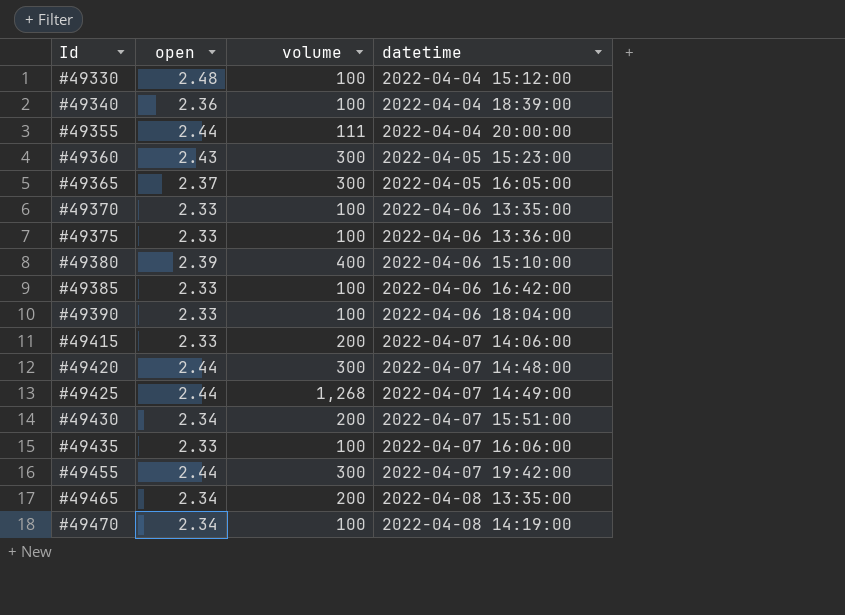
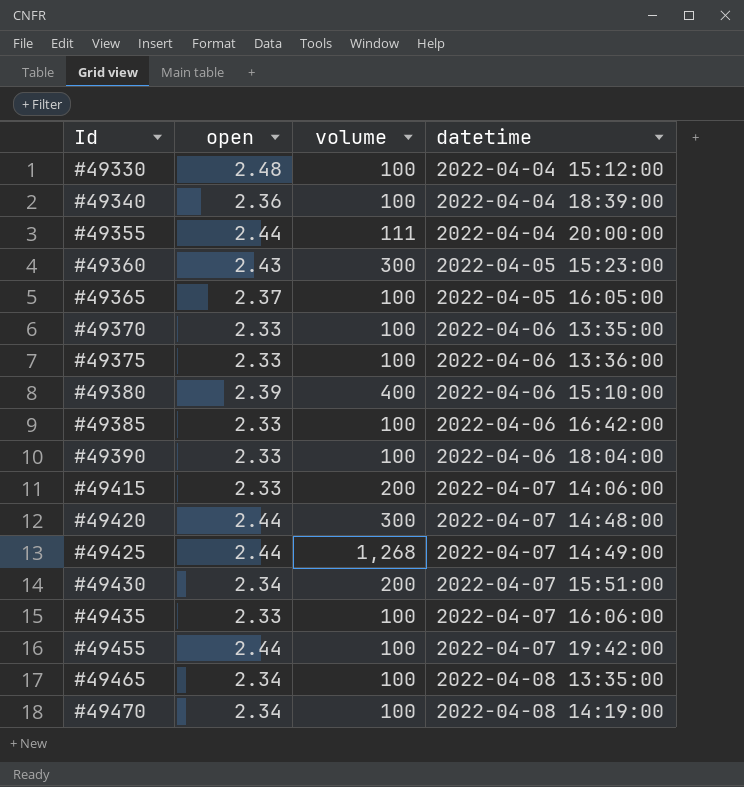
#49365 | volume: 300 -> 100
#49455 | volume: 300 -> 100
#49465 | volume: 200 -> 100

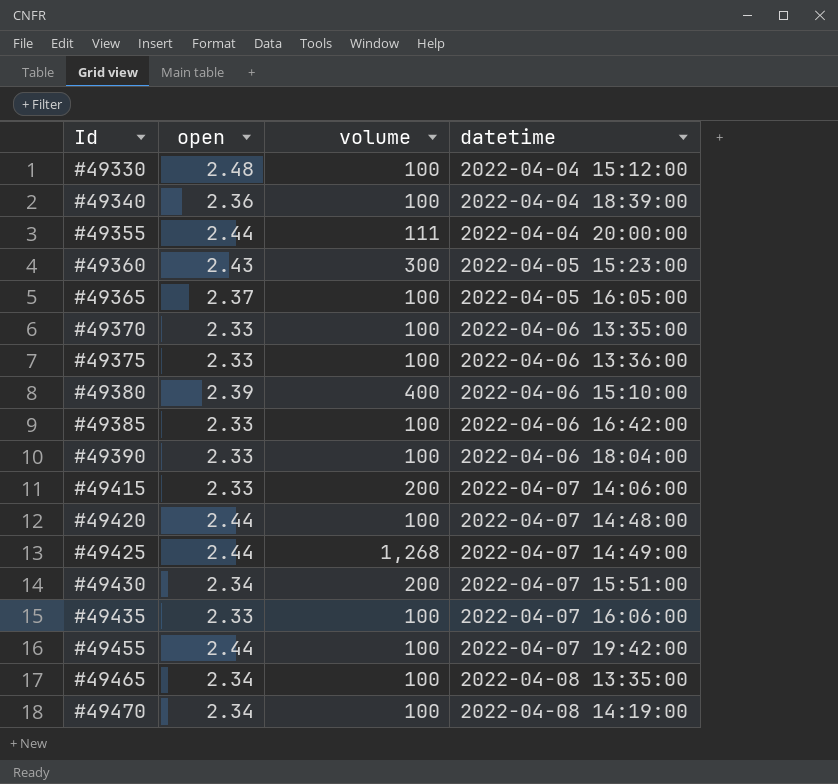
#49420 | volume: 300 -> 100

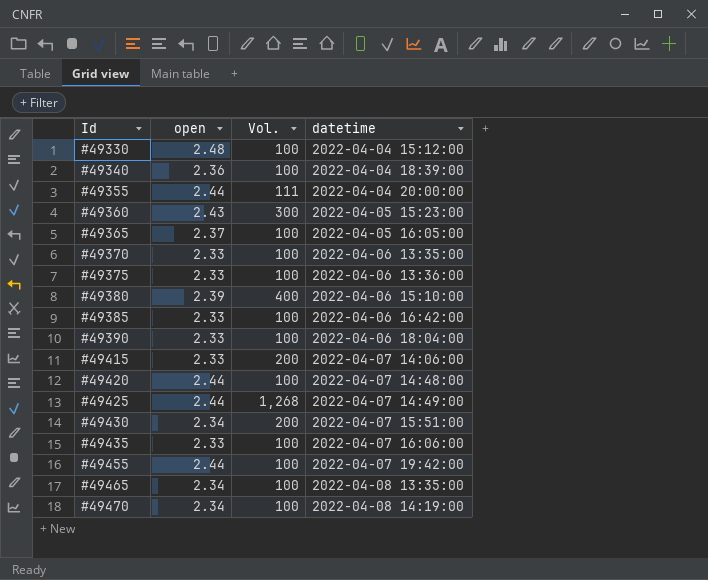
column name: volume -> Vol.

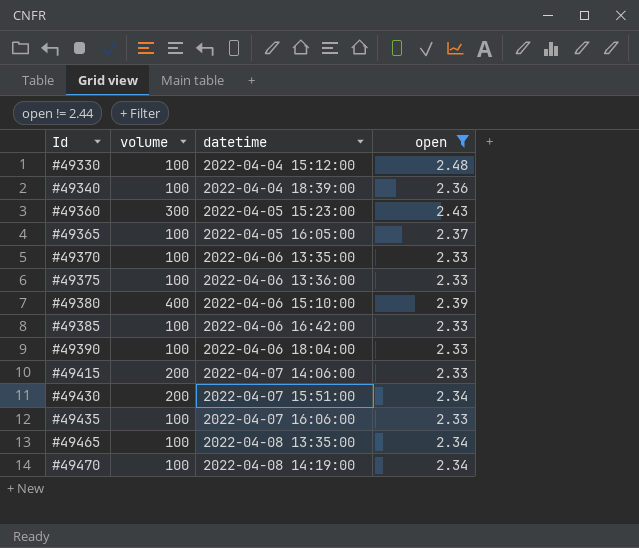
filter: none -> open != 2.44
column name: Vol. -> volume
column open | position: 2 -> 4

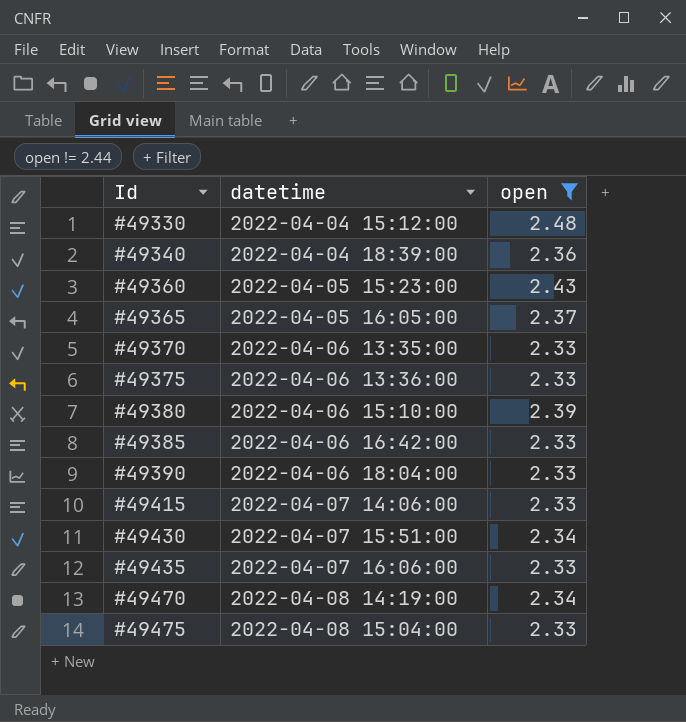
column volume | position: 2 -> none
row #49465: 100 | 2022-04-08 13:35:00 | 2.34 -> none
row #49475: none -> 2022-04-08 15:04:00 | 2.33

